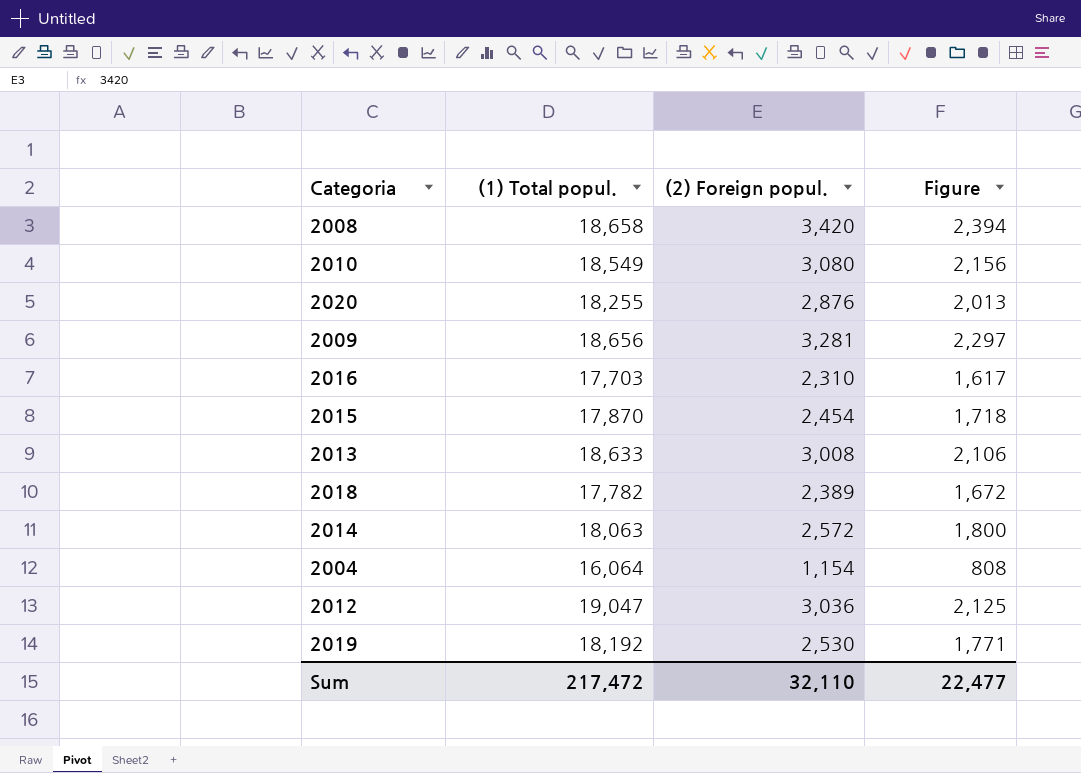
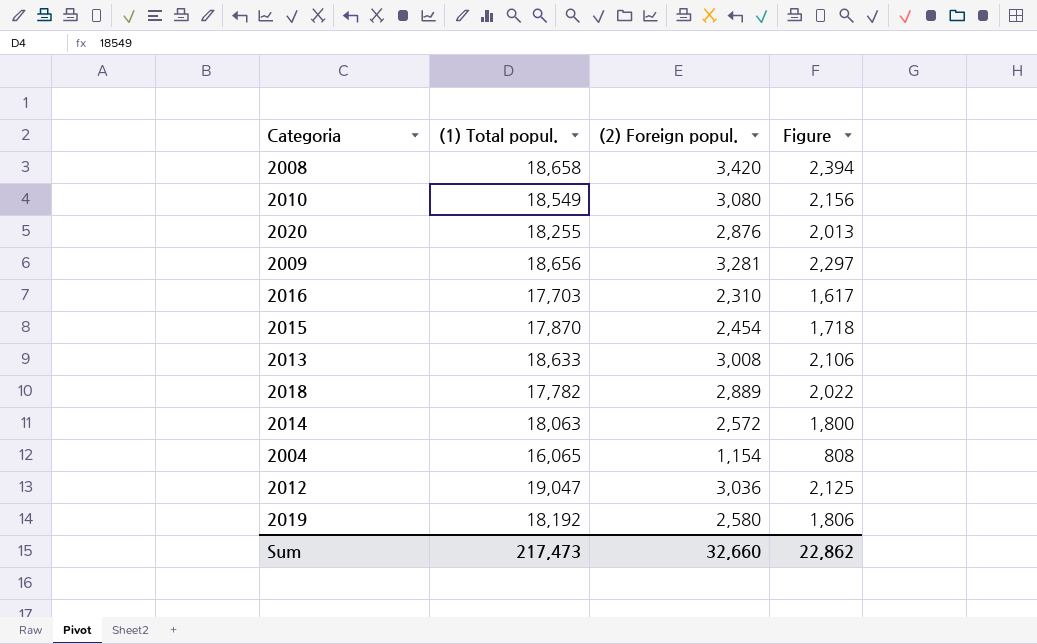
2018 | (2) Foreign popul.: 2,389 -> 2,889
2018 | Figure: 1,672 -> 2,022
2004 | (1) Total popul.: 16,064 -> 16,065
2019 | (2) Foreign popul.: 2,530 -> 2,580
2019 | Figure: 1,771 -> 1,806
Sum | (1) Total popul.: 217,472 -> 217,473
Sum | (2) Foreign popul.: 32,110 -> 32,660
Sum | Figure: 22,477 -> 22,862

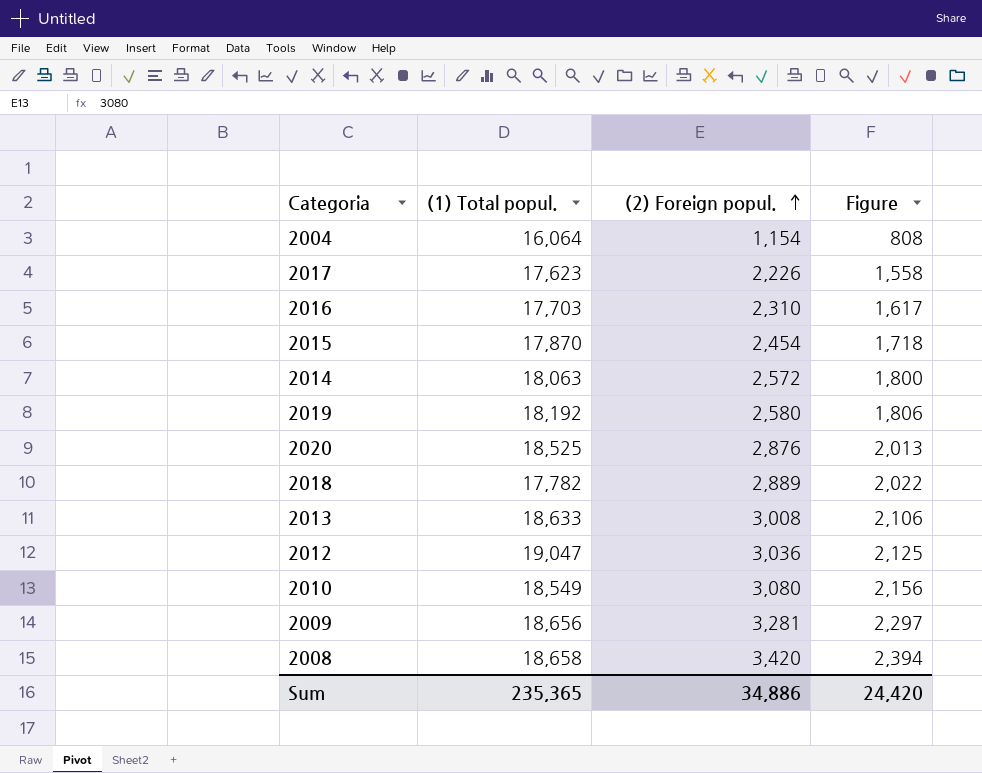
row order: none -> (2) Foreign popul. ascending
2004 | (1) Total popul.: 16,065 -> 16,064
row 2017: none -> 17,623 | 2,226 | 1,558
2020 | (1) Total popul.: 18,255 -> 18,525
Sum | (1) Total popul.: 217,473 -> 235,365
Sum | (2) Foreign popul.: 32,660 -> 34,886
Sum | Figure: 22,862 -> 24,420

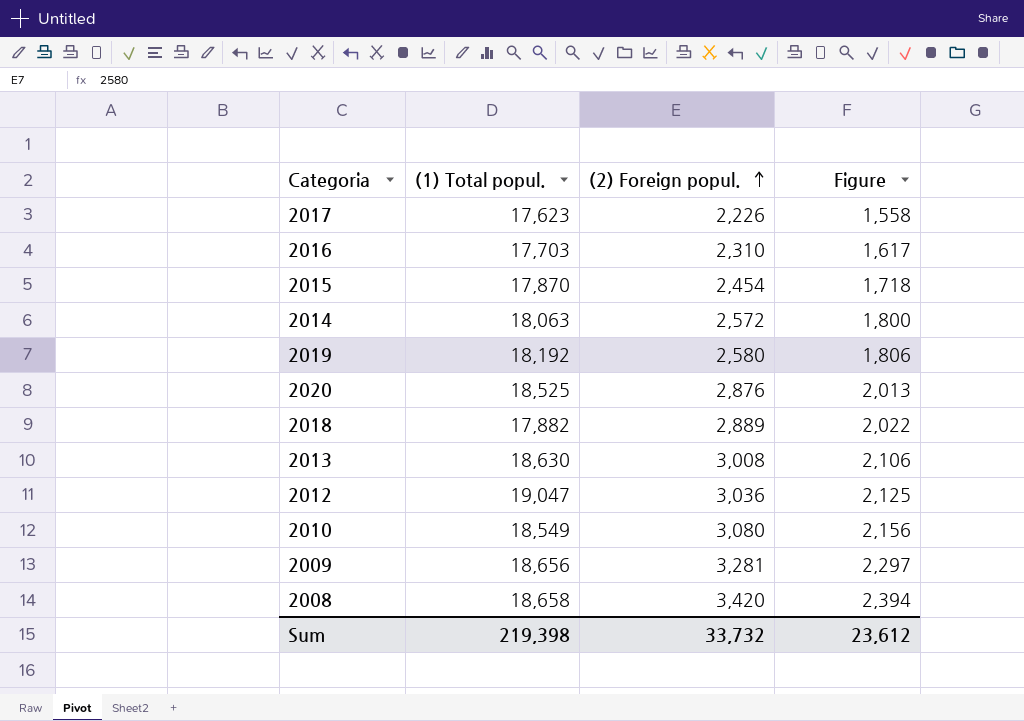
row 2004: 16,064 | 1,154 | 808 -> none
2018 | (1) Total popul.: 17,782 -> 17,882
2013 | (1) Total popul.: 18,633 -> 18,630
Sum | (1) Total popul.: 235,365 -> 219,398
Sum | (2) Foreign popul.: 34,886 -> 33,732
Sum | Figure: 24,420 -> 23,612

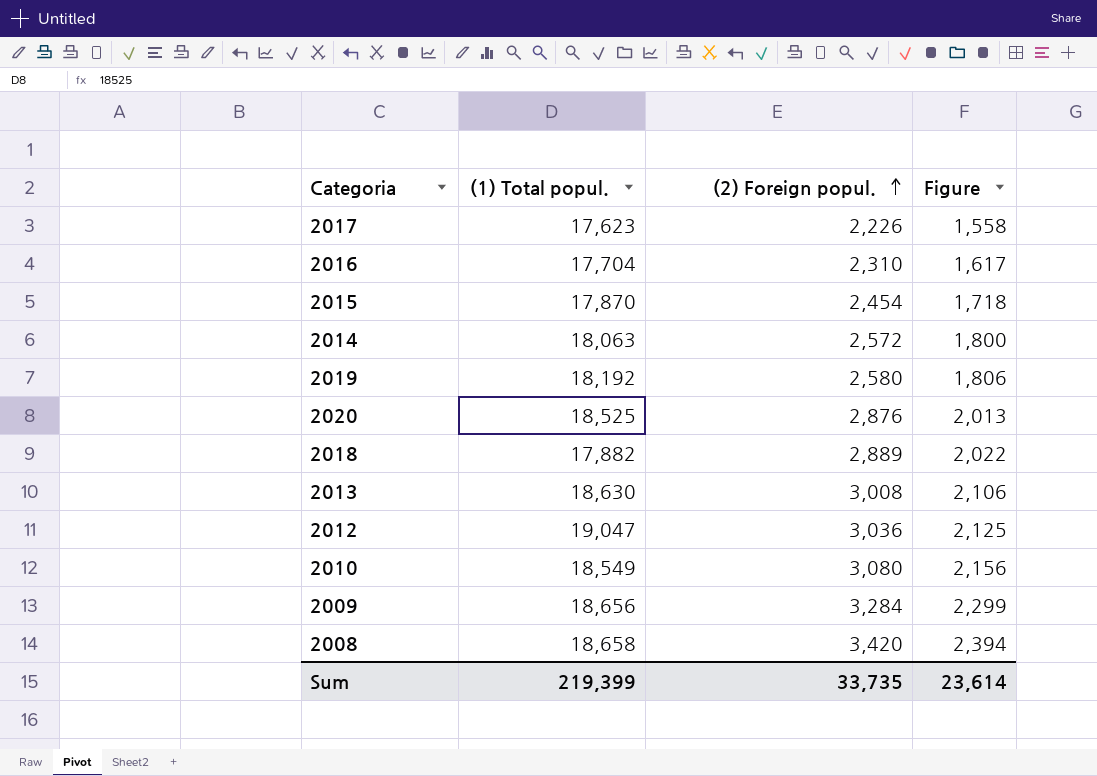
2016 | (1) Total popul.: 17,703 -> 17,704
2009 | (2) Foreign popul.: 3,281 -> 3,284
2009 | Figure: 2,297 -> 2,299
Sum | (1) Total popul.: 219,398 -> 219,399
Sum | (2) Foreign popul.: 33,732 -> 33,735
Sum | Figure: 23,612 -> 23,614

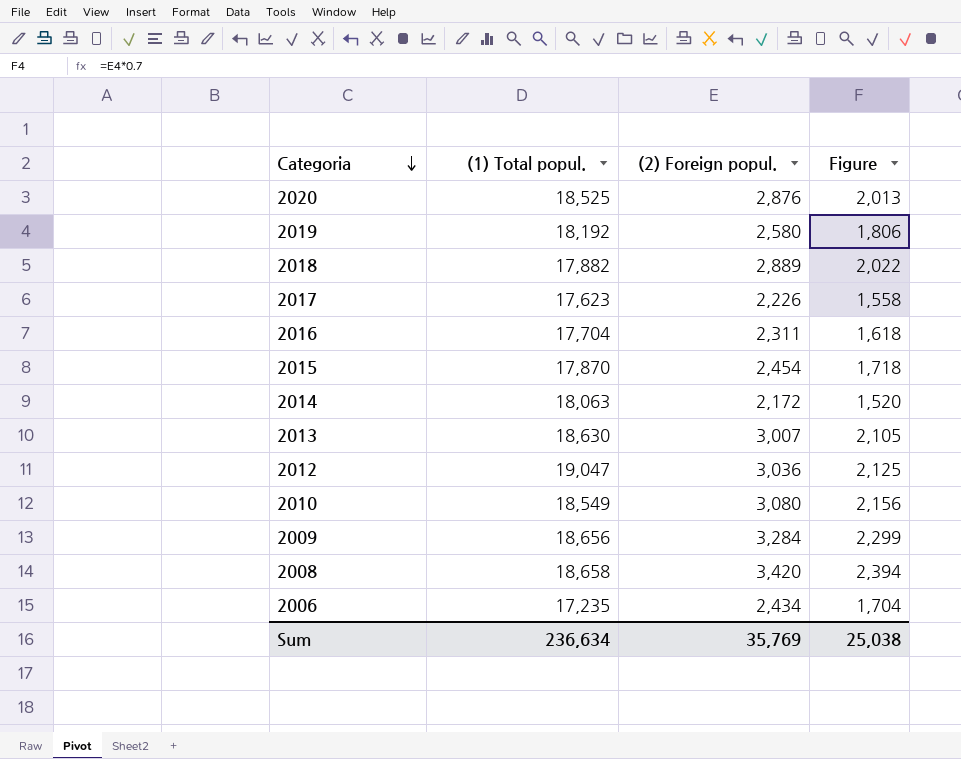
row order: (2) Foreign popul. ascending -> Categoria descending
2016 | (2) Foreign popul.: 2,310 -> 2,311
2016 | Figure: 1,617 -> 1,618
2014 | (2) Foreign popul.: 2,572 -> 2,172
2014 | Figure: 1,800 -> 1,520
2013 | (2) Foreign popul.: 3,008 -> 3,007
2013 | Figure: 2,106 -> 2,105
row 2006: none -> 17,235 | 2,434 | 1,704
Sum | (1) Total popul.: 219,399 -> 236,634
Sum | (2) Foreign popul.: 33,735 -> 35,769
Sum | Figure: 23,614 -> 25,038

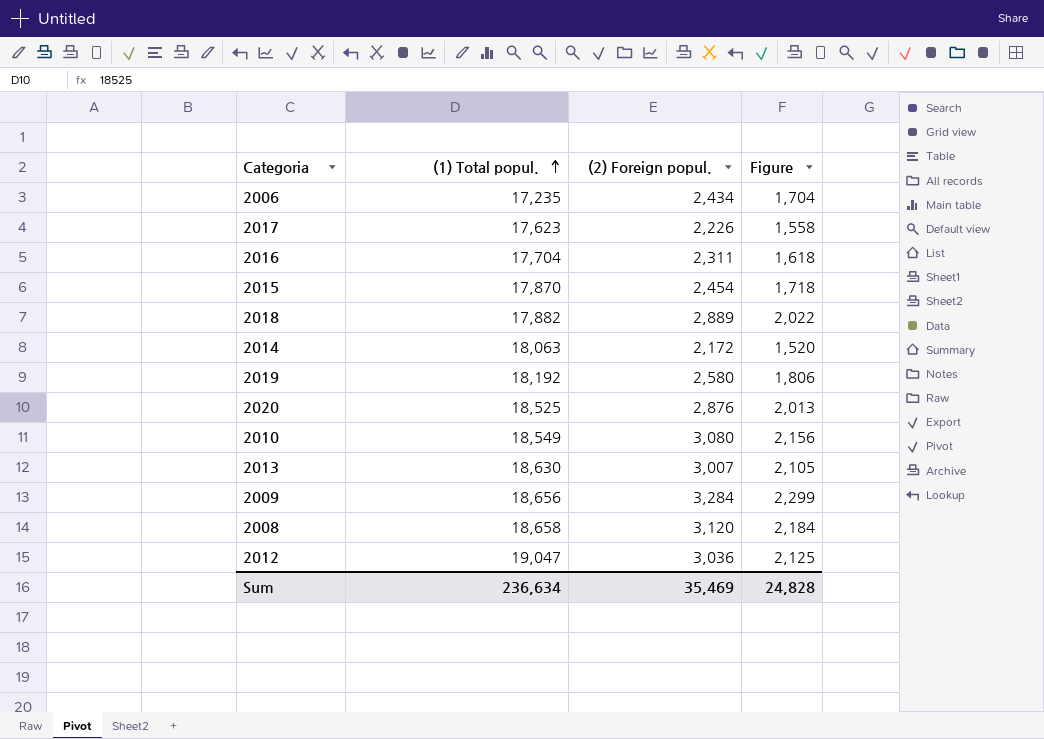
row order: Categoria descending -> (1) Total popul. ascending
2008 | (2) Foreign popul.: 3,420 -> 3,120
2008 | Figure: 2,394 -> 2,184
Sum | (2) Foreign popul.: 35,769 -> 35,469
Sum | Figure: 25,038 -> 24,828

